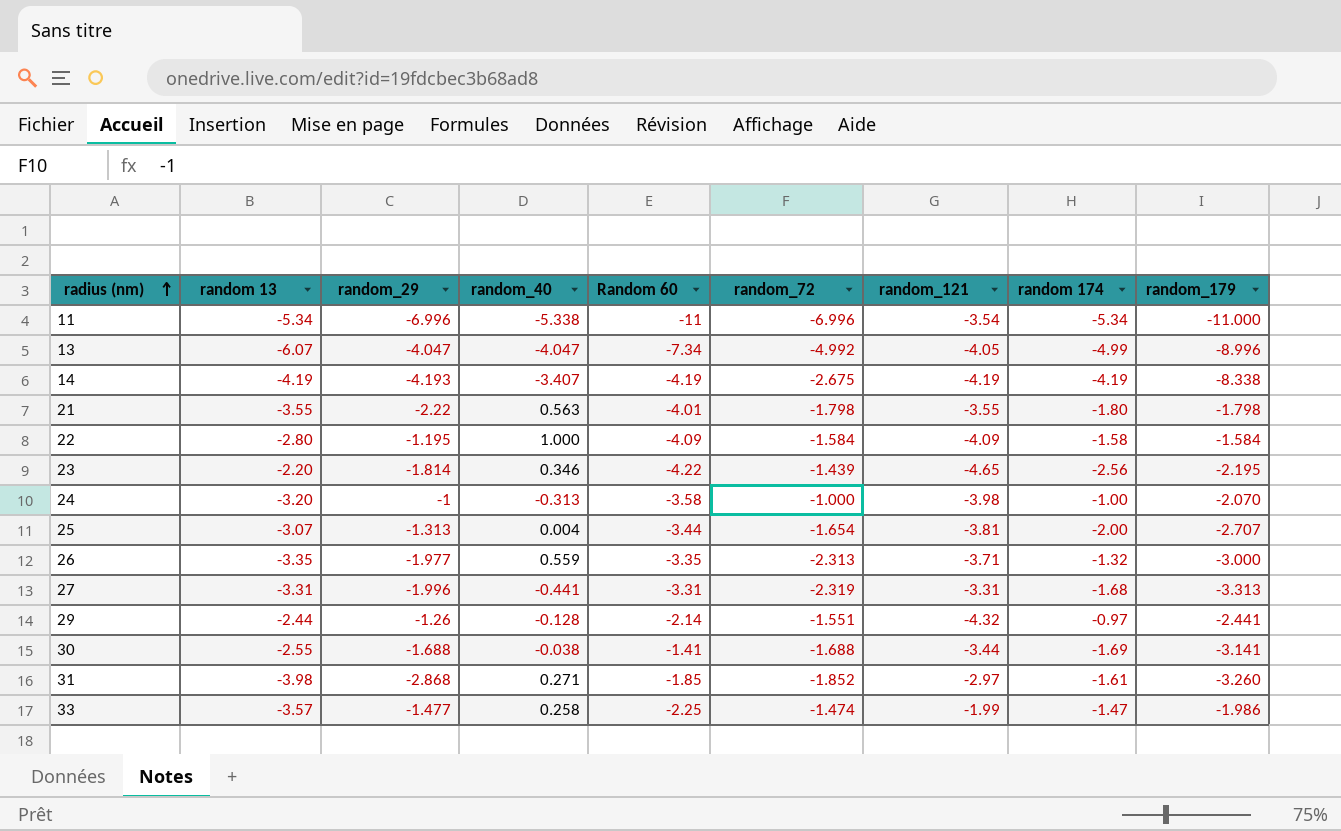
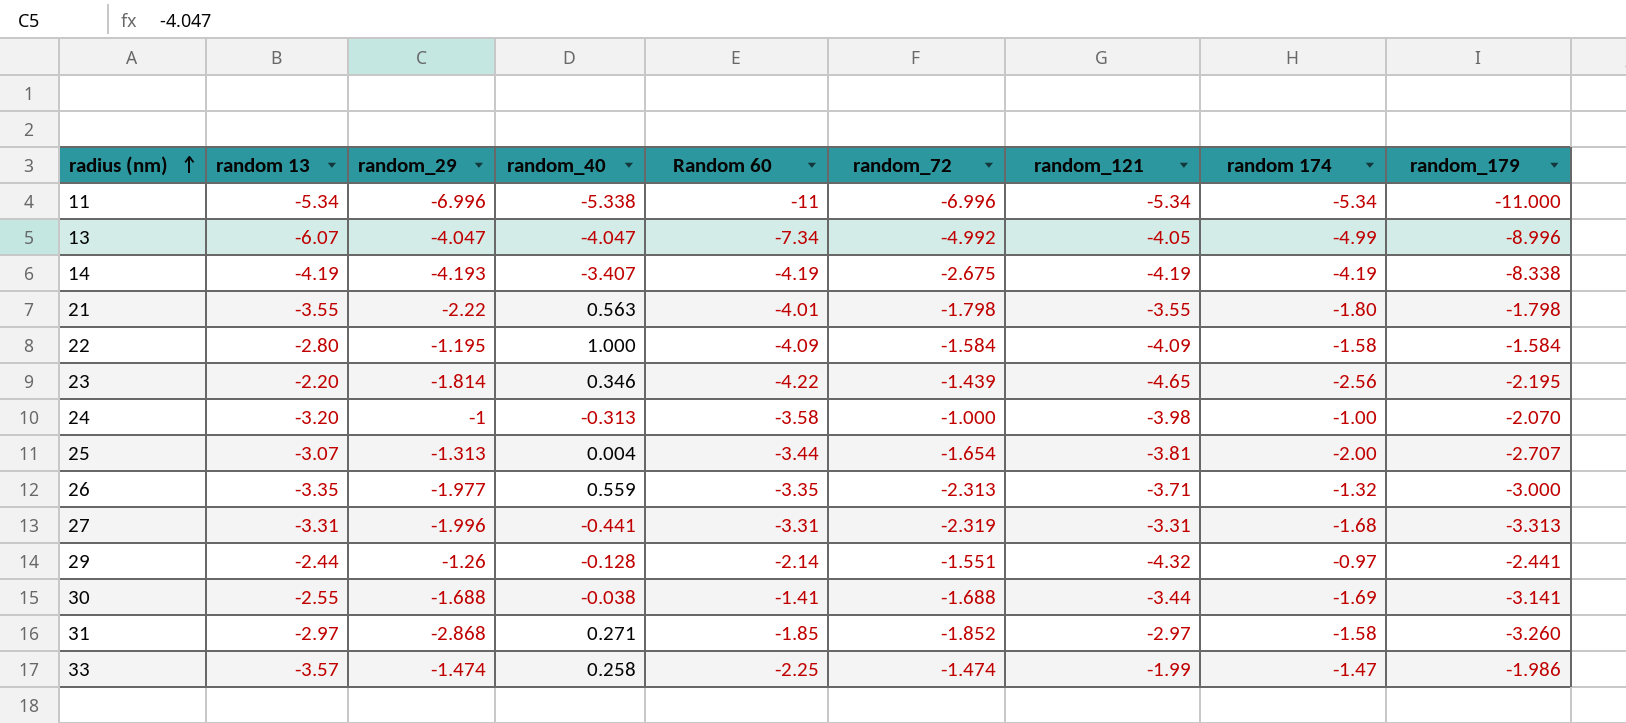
11 | random_121: -3.54 -> -5.34
31 | random 13: -3.98 -> -2.97
31 | random 174: -1.61 -> -1.58
33 | random_29: -1.477 -> -1.474

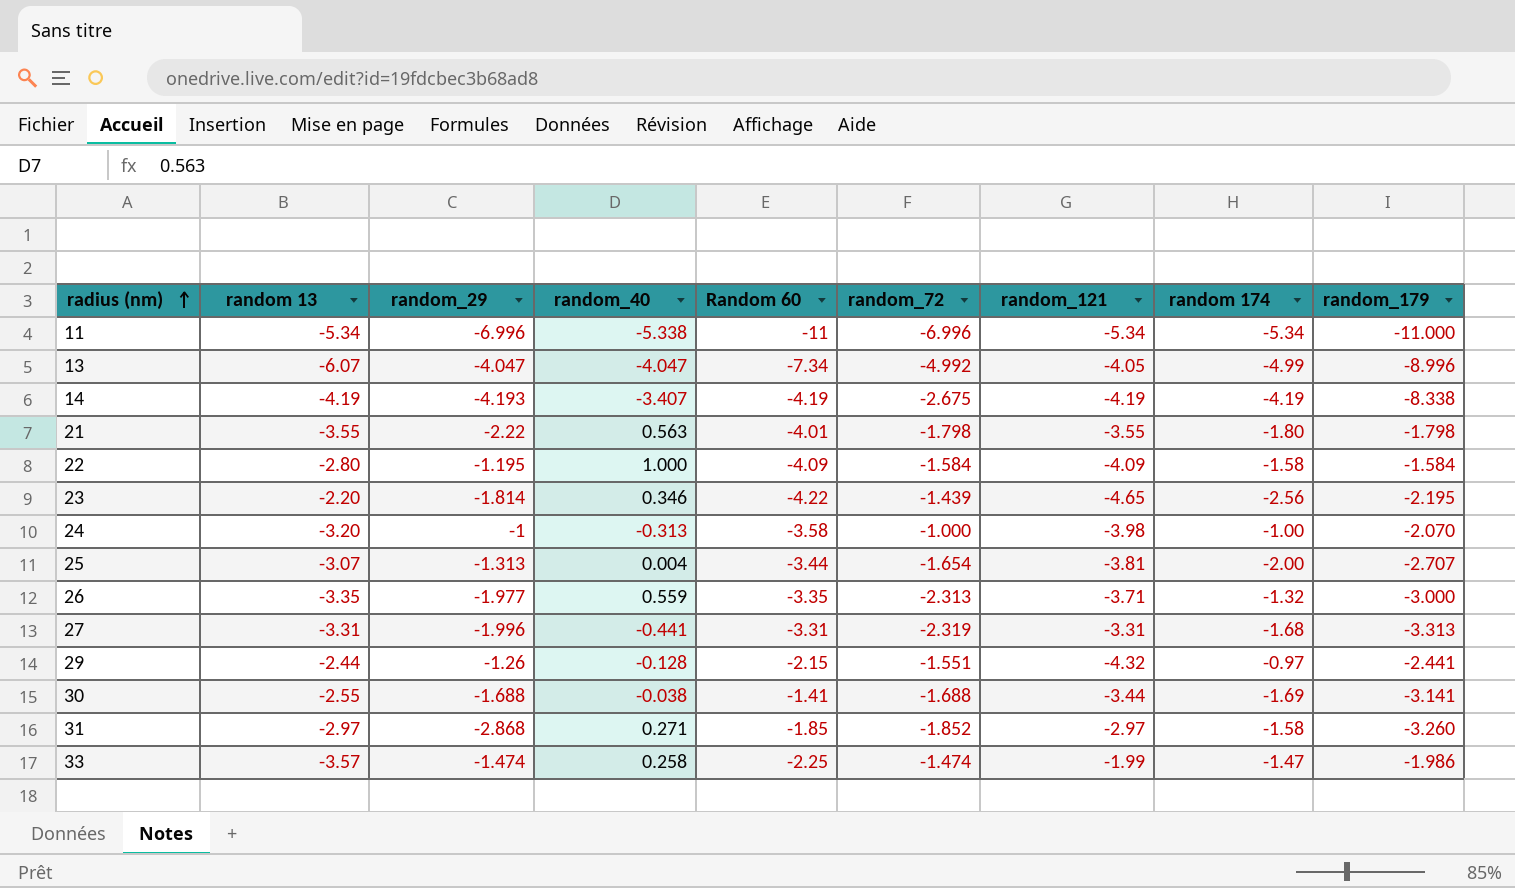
29 | Random 60: -2.14 -> -2.15

